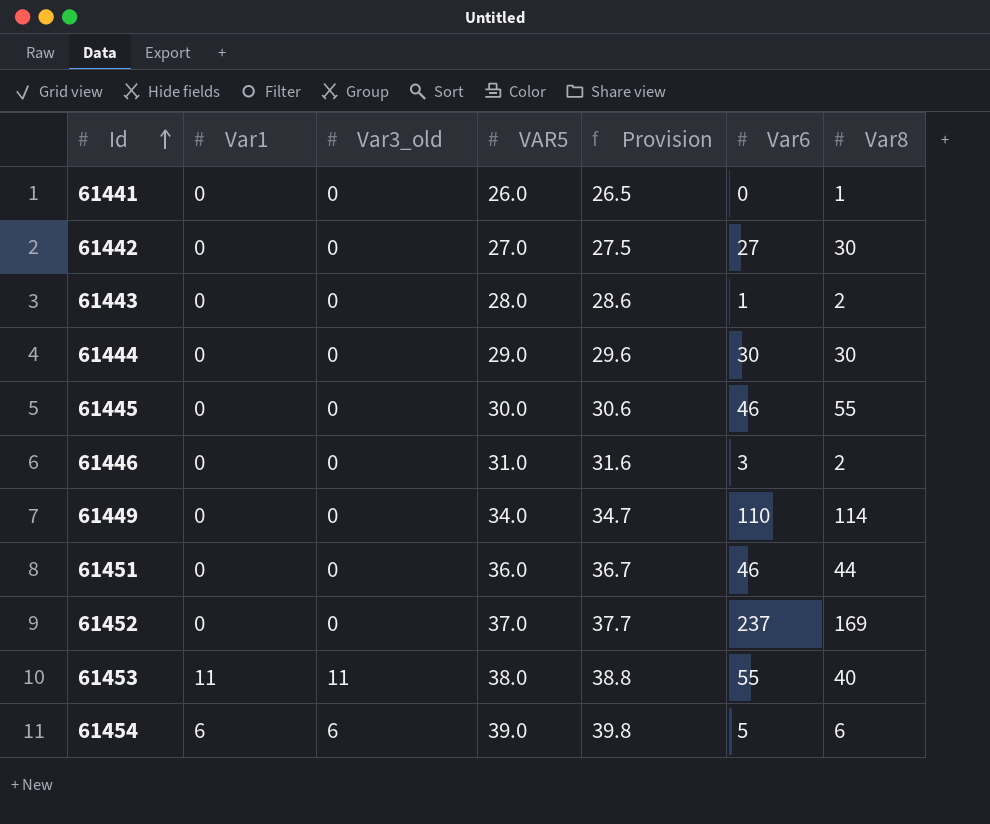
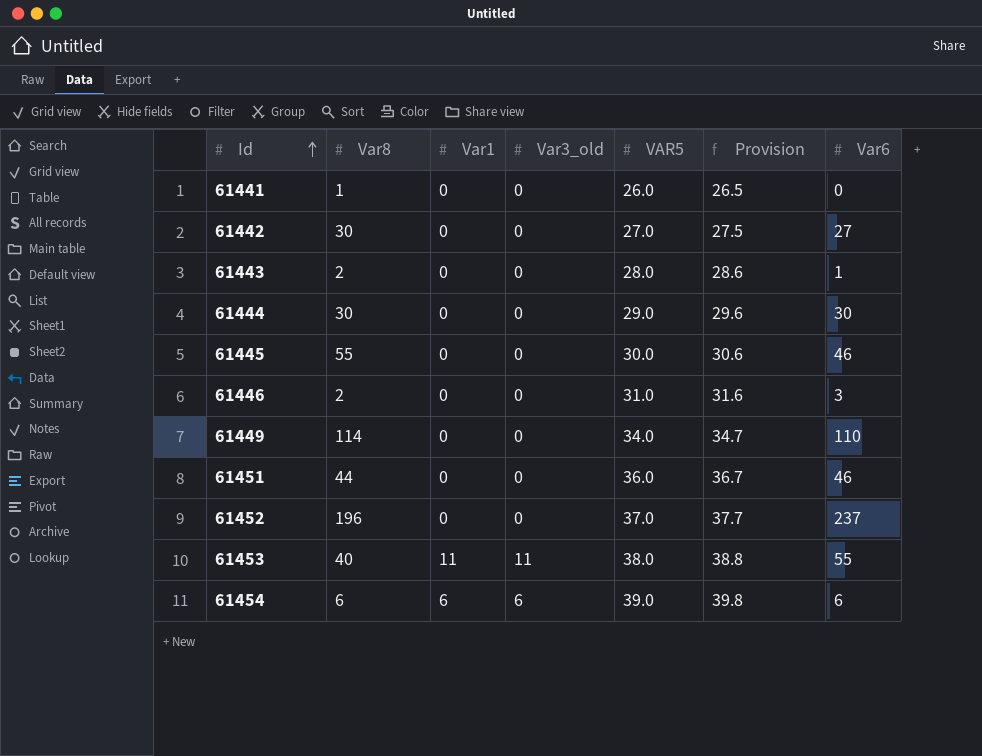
column Var8 | position: 7 -> 2
61452 | Var8: 169 -> 196
61454 | Var6: 5 -> 6

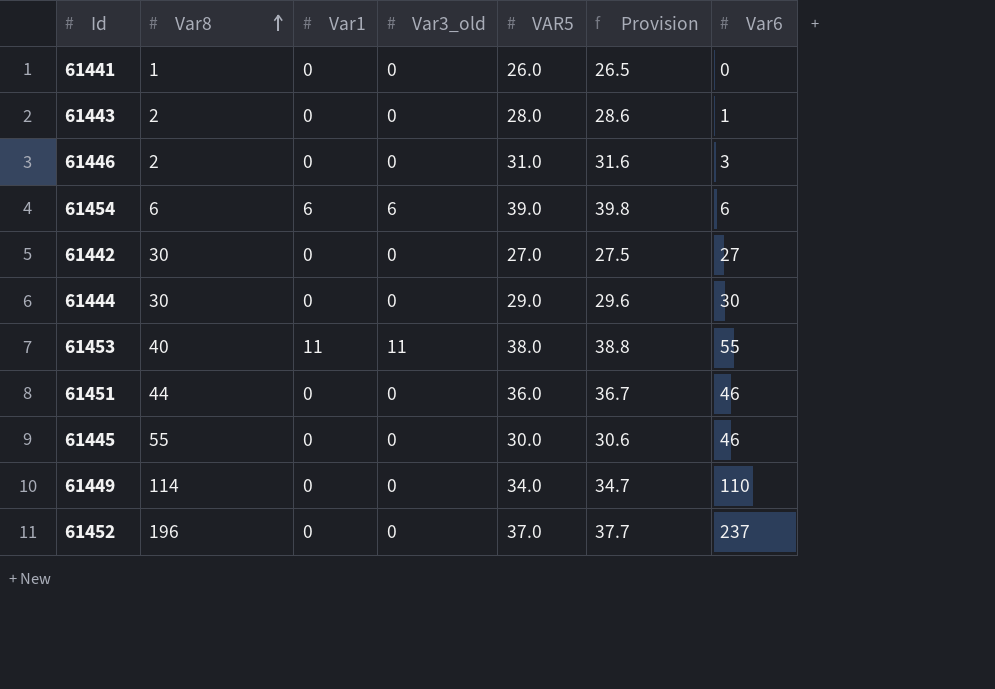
row order: Id ascending -> Var8 ascending

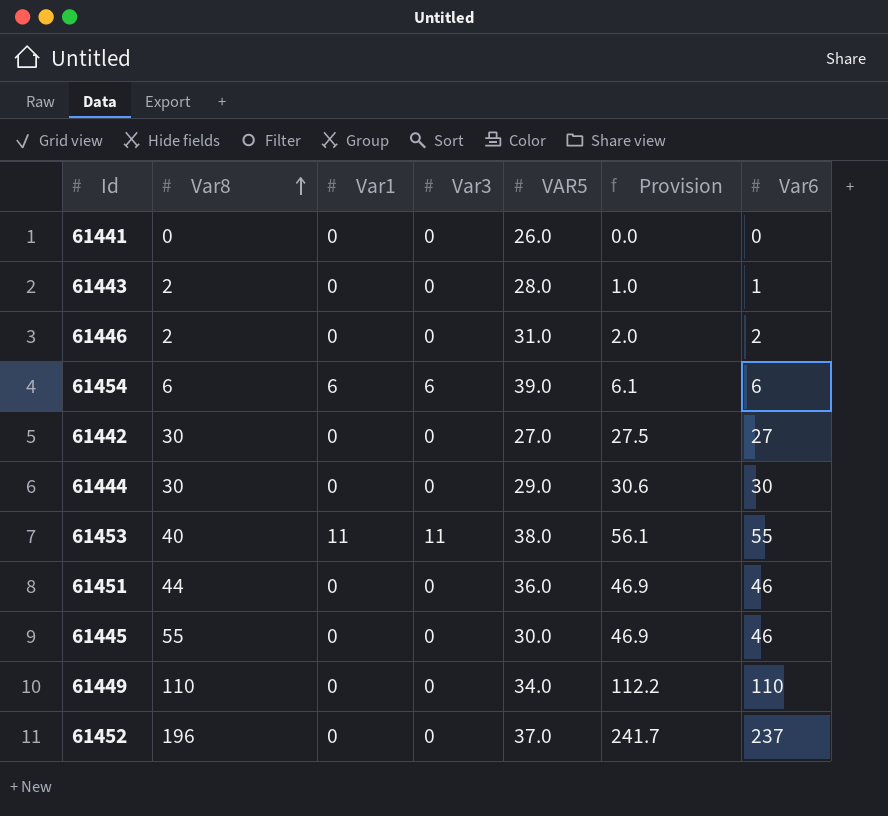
column name: Var3_old -> Var3
column Provision | formula: [VAR5] * 1.02 -> [Var6] * 1.02
61441 | Var8: 1 -> 0
61446 | Var6: 3 -> 2
61449 | Var8: 114 -> 110

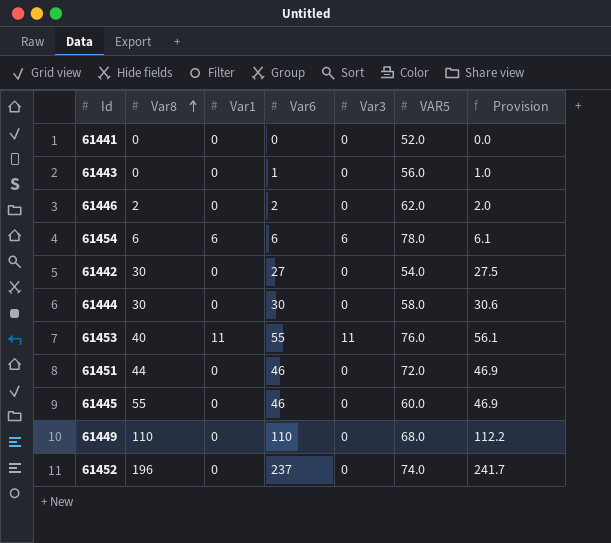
column Var6 | position: 7 -> 4
61441 | VAR5: 26.0 -> 52.0
61443 | Var8: 2 -> 0
61443 | VAR5: 28.0 -> 56.0
61446 | VAR5: 31.0 -> 62.0
61454 | VAR5: 39.0 -> 78.0
61442 | VAR5: 27.0 -> 54.0
61444 | VAR5: 29.0 -> 58.0
61453 | VAR5: 38.0 -> 76.0
61451 | VAR5: 36.0 -> 72.0
61445 | VAR5: 30.0 -> 60.0
61449 | VAR5: 34.0 -> 68.0
61452 | VAR5: 37.0 -> 74.0

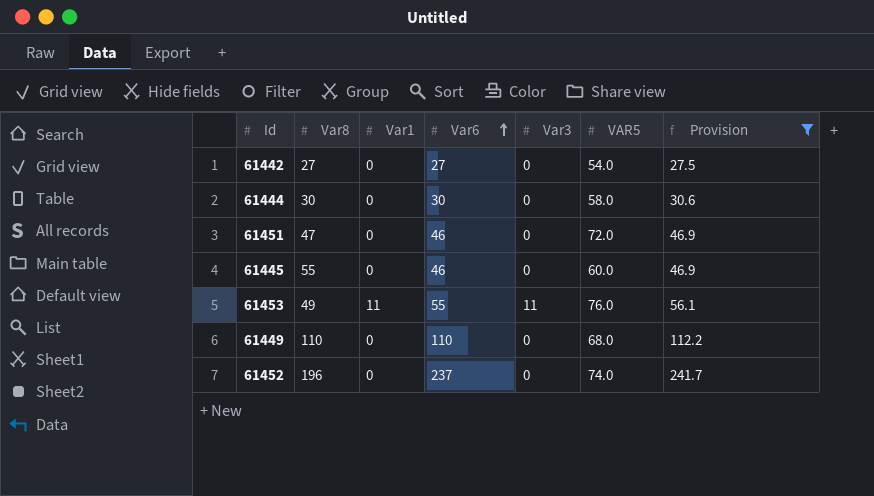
filter: none -> Provision >= 27.5
row order: Var8 ascending -> Var6 ascending
61442 | Var8: 30 -> 27
61451 | Var8: 44 -> 47
61453 | Var8: 40 -> 49

